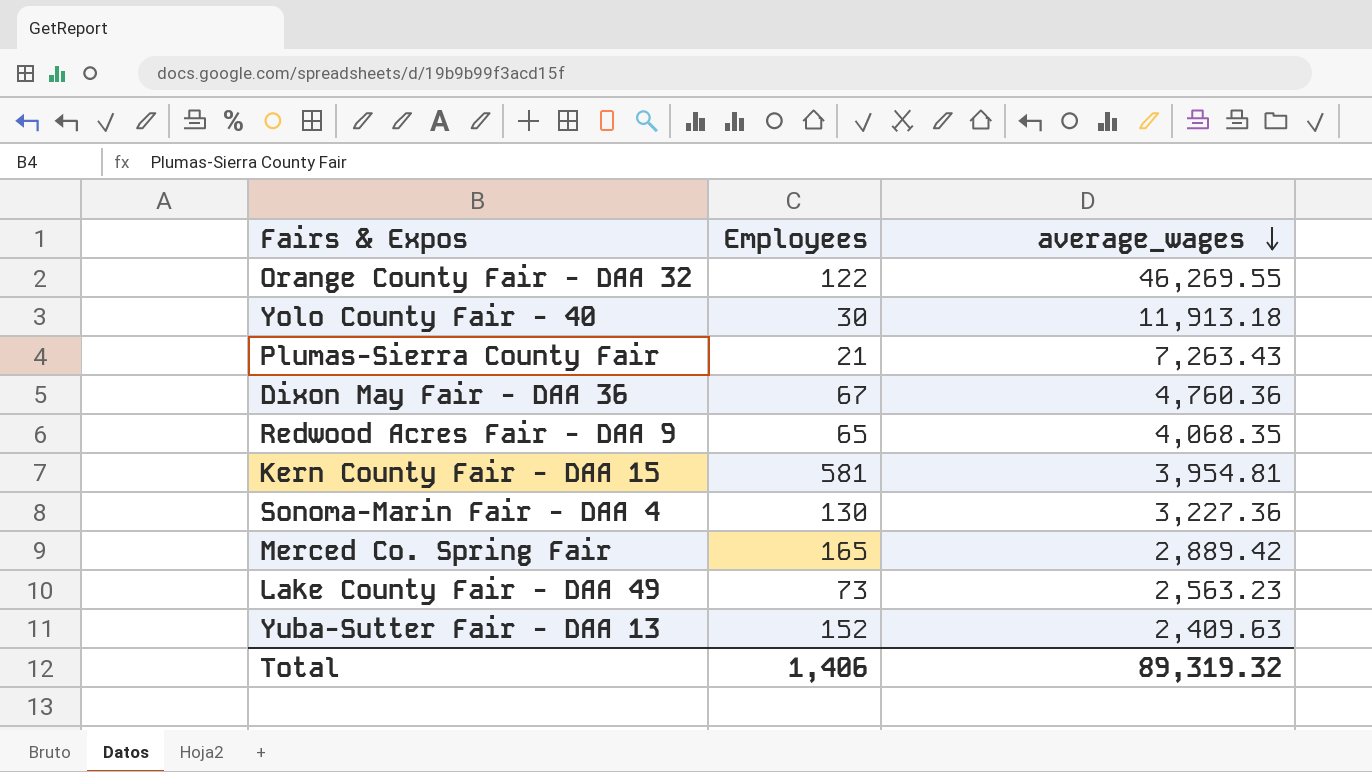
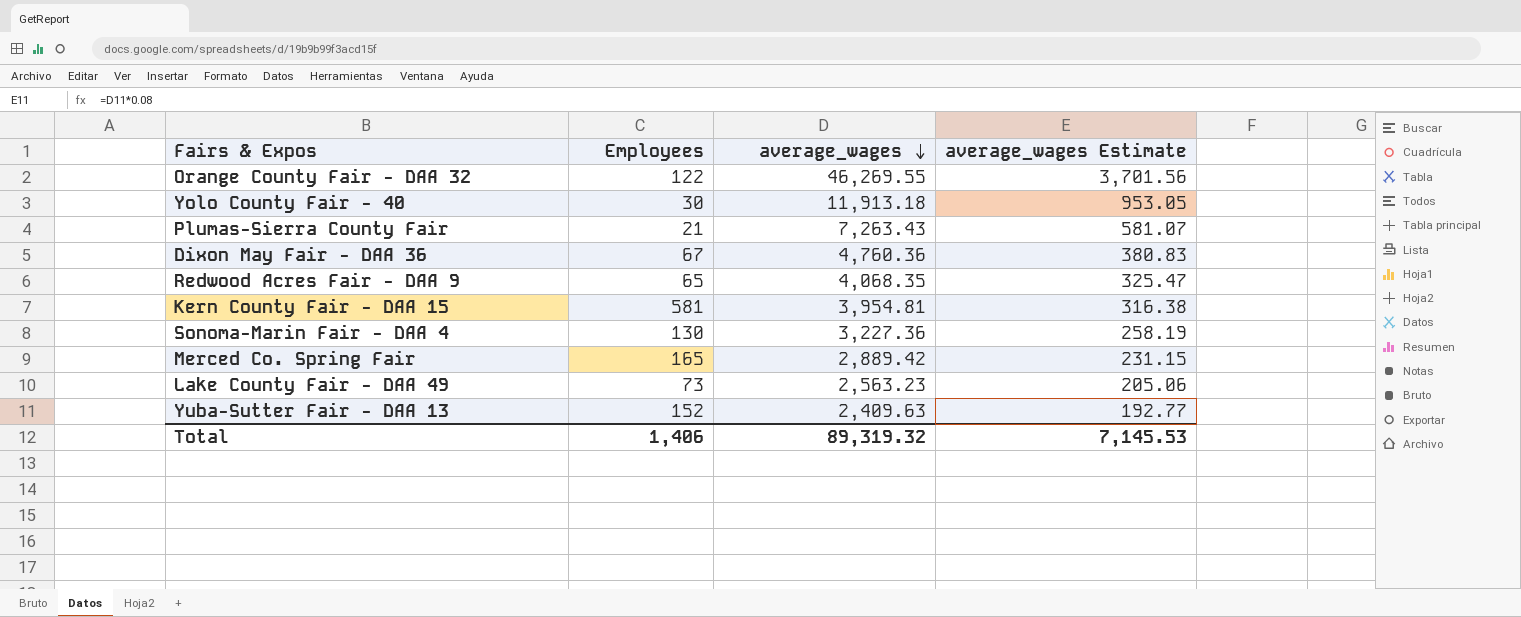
column average_wages Estimate | formula: none -> [average_wages] * 0.08

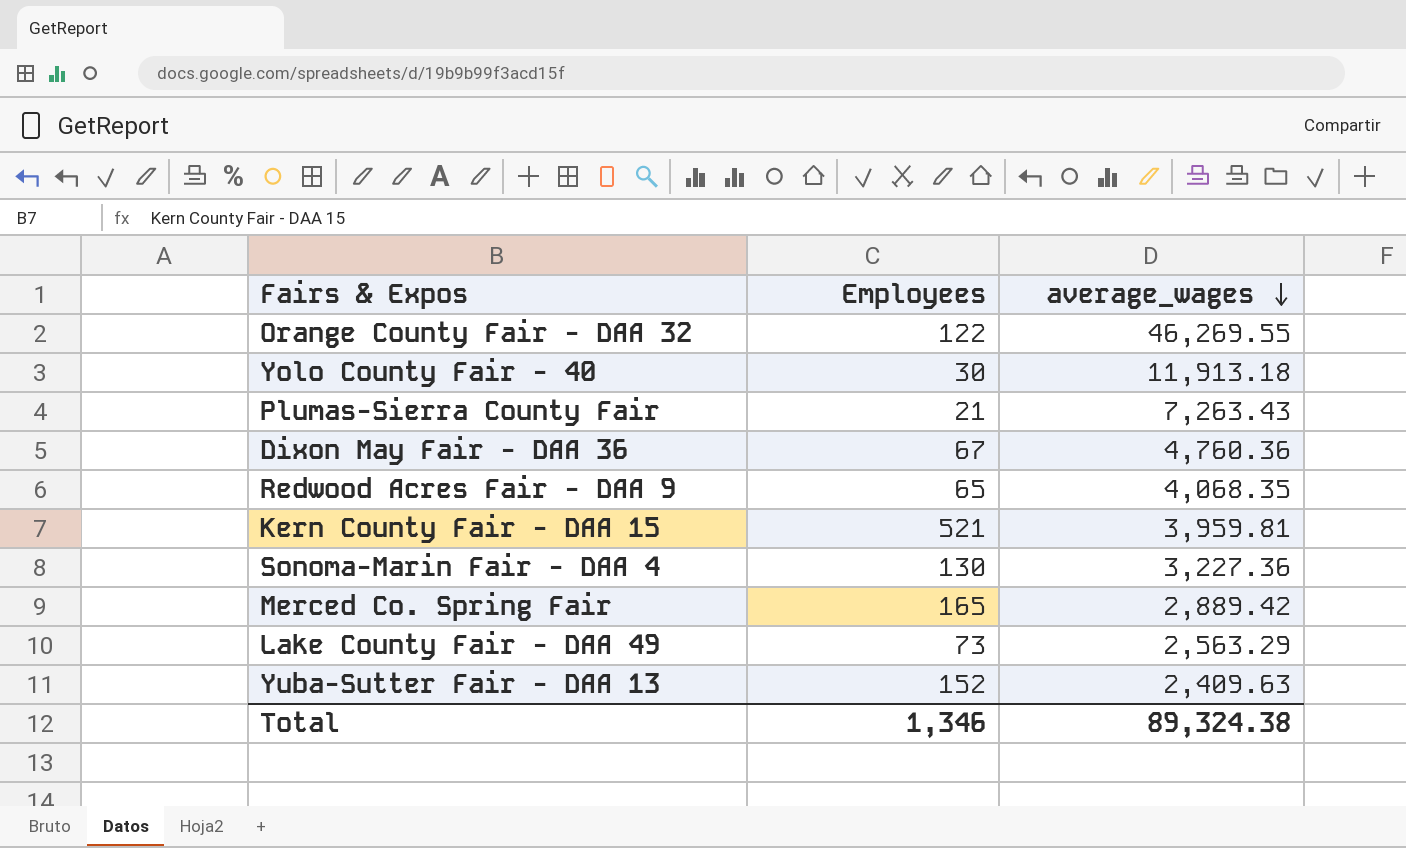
column average_wages Estimate | formula: [average_wages] * 0.08 -> none
Kern County Fair - DAA 15 | Employees: 581 -> 521
Kern County Fair - DAA 15 | average_wages: 3,954.81 -> 3,959.81
Lake County Fair - DAA 49 | average_wages: 2,563.23 -> 2,563.29
Total | Employees: 1,406 -> 1,346
Total | average_wages: 89,319.32 -> 89,324.38

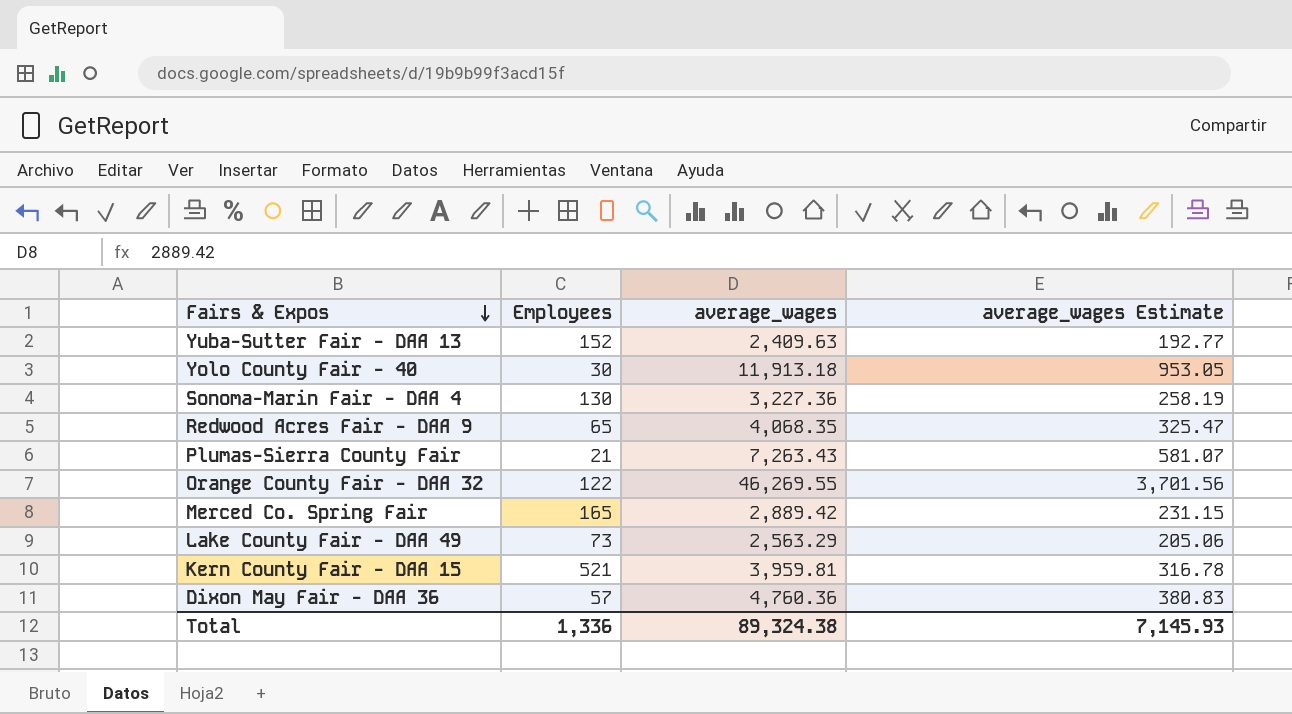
row order: average_wages descending -> Fairs & Expos descending
column average_wages Estimate | formula: none -> [average_wages] * 0.08
Dixon May Fair - DAA 36 | Employees: 67 -> 57
Total | Employees: 1,346 -> 1,336

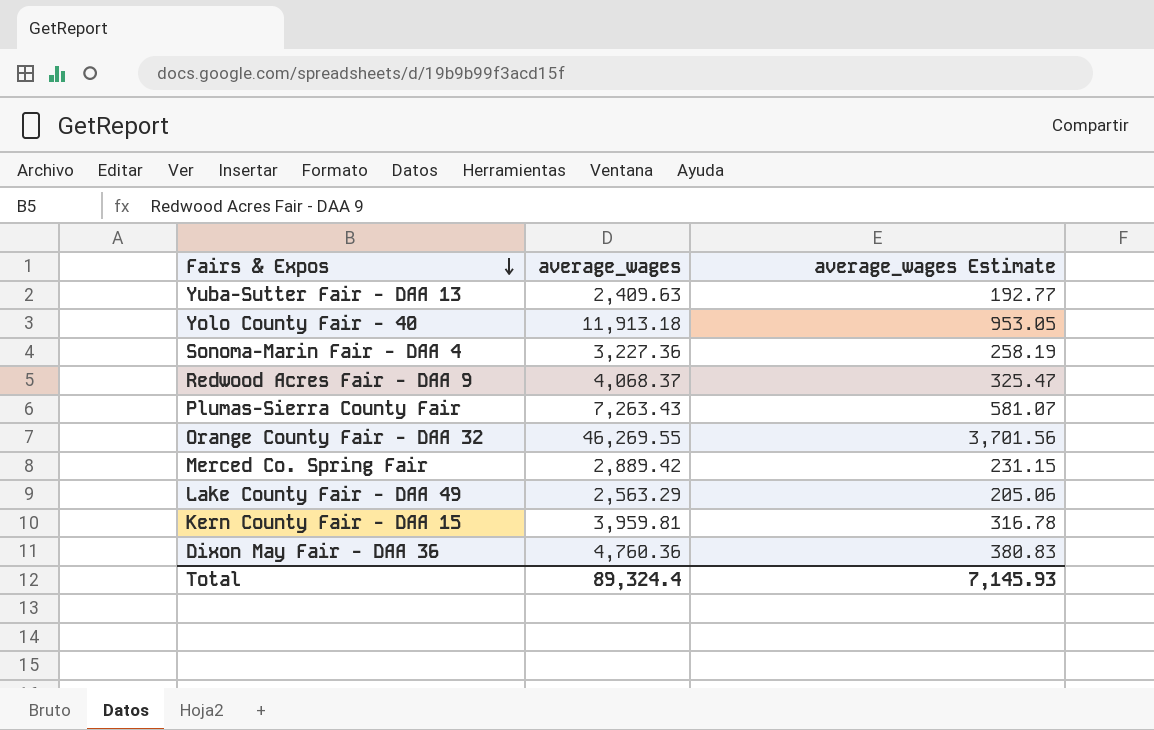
column Employees | position: 2 -> none
Redwood Acres Fair - DAA 9 | average_wages: 4,068.35 -> 4,068.37
Total | average_wages: 89,324.38 -> 89,324.4

